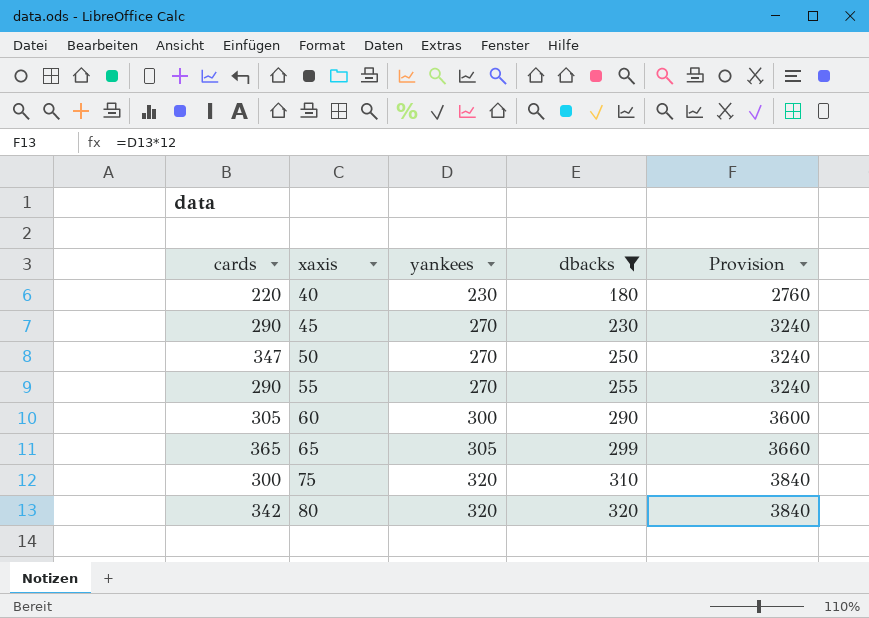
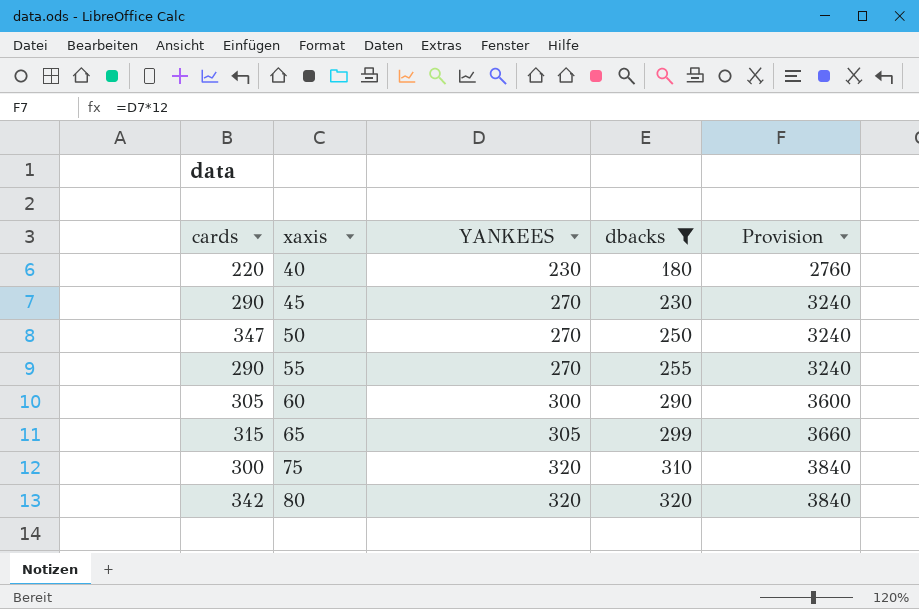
column name: yankees -> YANKEES
65 | cards: 365 -> 315

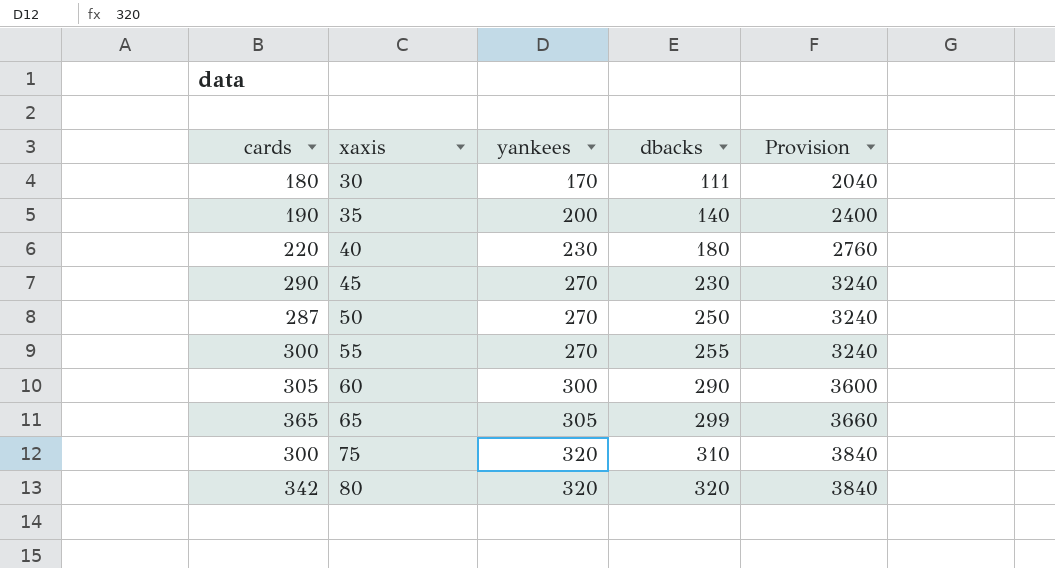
filter: dbacks >= 180 -> none
column name: YANKEES -> yankees
50 | cards: 347 -> 287
55 | cards: 290 -> 300
65 | cards: 315 -> 365

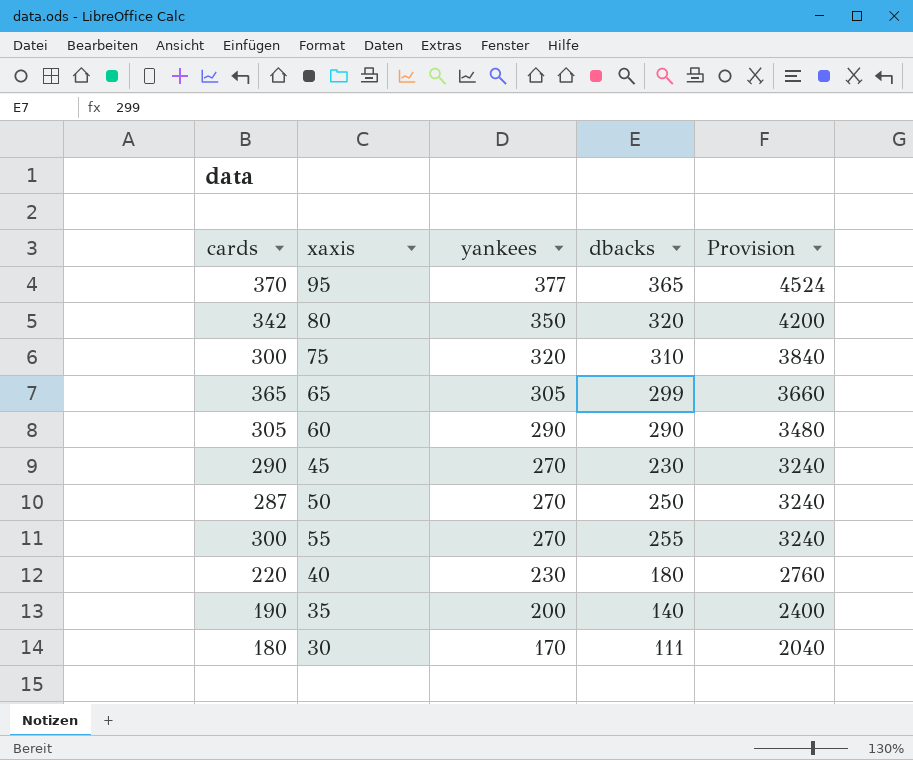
row order: xaxis ascending -> yankees descending
row 95: none -> 370 | 377 | 365 | 4524
80 | yankees: 320 -> 350
80 | Provision: 3840 -> 4200
60 | yankees: 300 -> 290
60 | Provision: 3600 -> 3480

